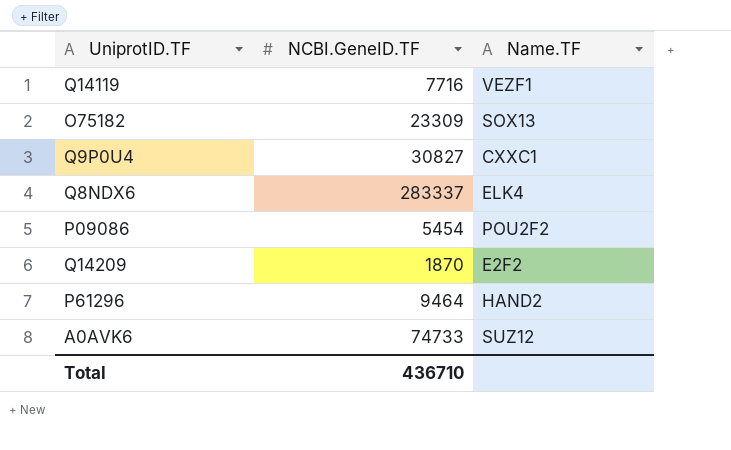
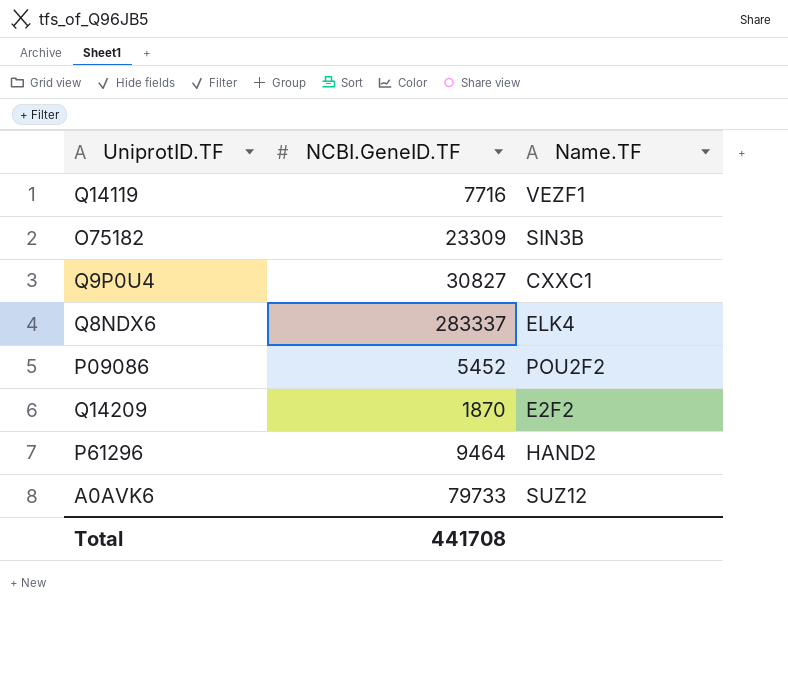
O75182 | Name.TF: SOX13 -> SIN3B
P09086 | NCBI.GeneID.TF: 5454 -> 5452
A0AVK6 | NCBI.GeneID.TF: 74733 -> 79733
Total | NCBI.GeneID.TF: 436710 -> 441708

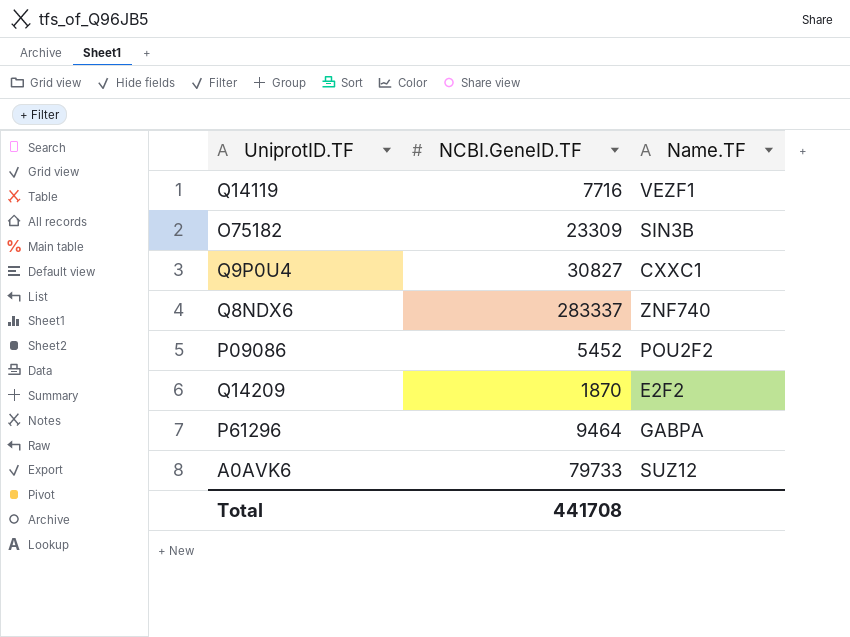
Q8NDX6 | Name.TF: ELK4 -> ZNF740
P61296 | Name.TF: HAND2 -> GABPA

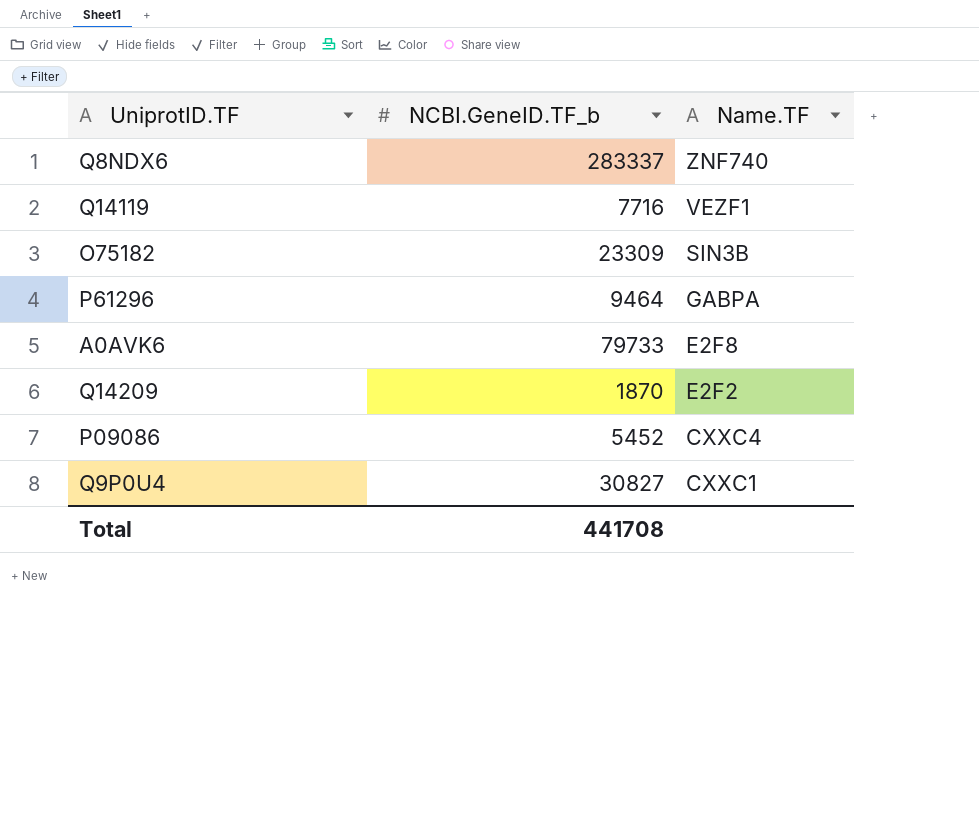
row order: none -> Name.TF descending
column name: NCBI.GeneID.TF -> NCBI.GeneID.TF_b
A0AVK6 | Name.TF: SUZ12 -> E2F8
P09086 | Name.TF: POU2F2 -> CXXC4

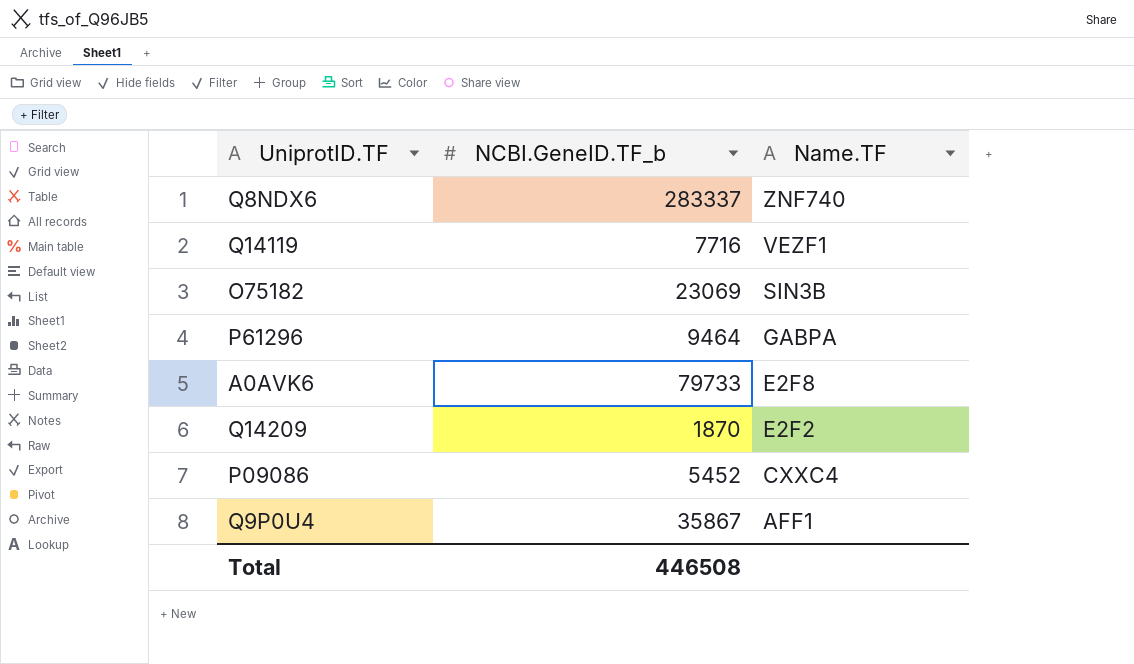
O75182 | NCBI.GeneID.TF_b: 23309 -> 23069
Q9P0U4 | NCBI.GeneID.TF_b: 30827 -> 35867
Q9P0U4 | Name.TF: CXXC1 -> AFF1
Total | NCBI.GeneID.TF_b: 441708 -> 446508

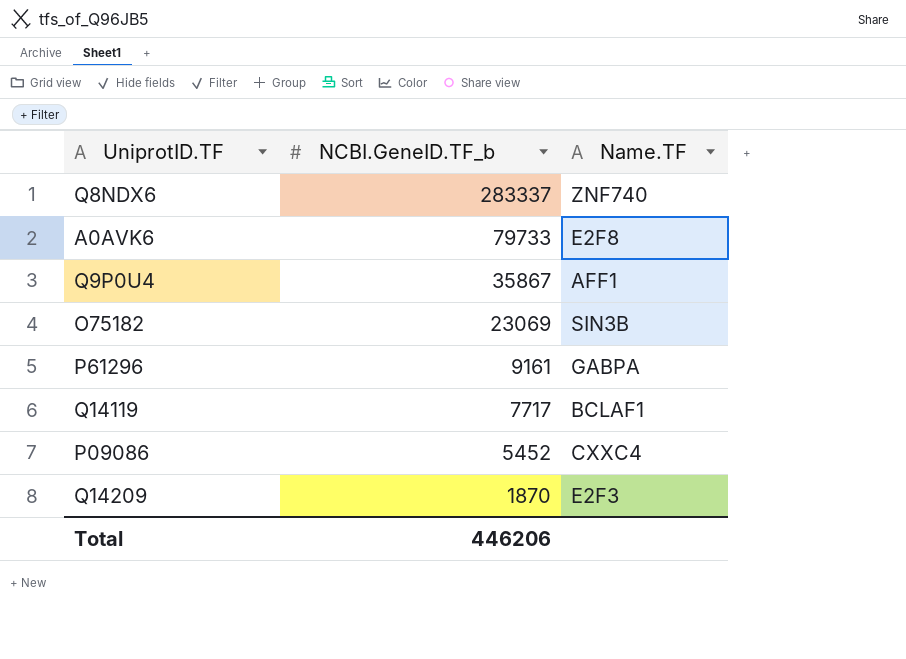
row order: Name.TF descending -> NCBI.GeneID.TF_b descending
P61296 | NCBI.GeneID.TF_b: 9464 -> 9161
Q14119 | NCBI.GeneID.TF_b: 7716 -> 7717
Q14119 | Name.TF: VEZF1 -> BCLAF1
Q14209 | Name.TF: E2F2 -> E2F3
Total | NCBI.GeneID.TF_b: 446508 -> 446206

